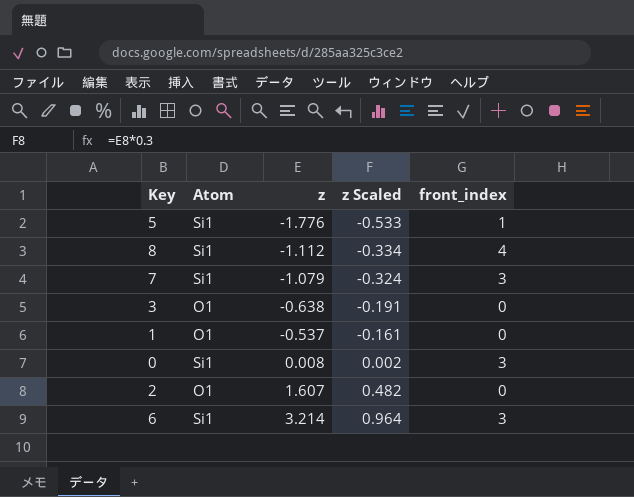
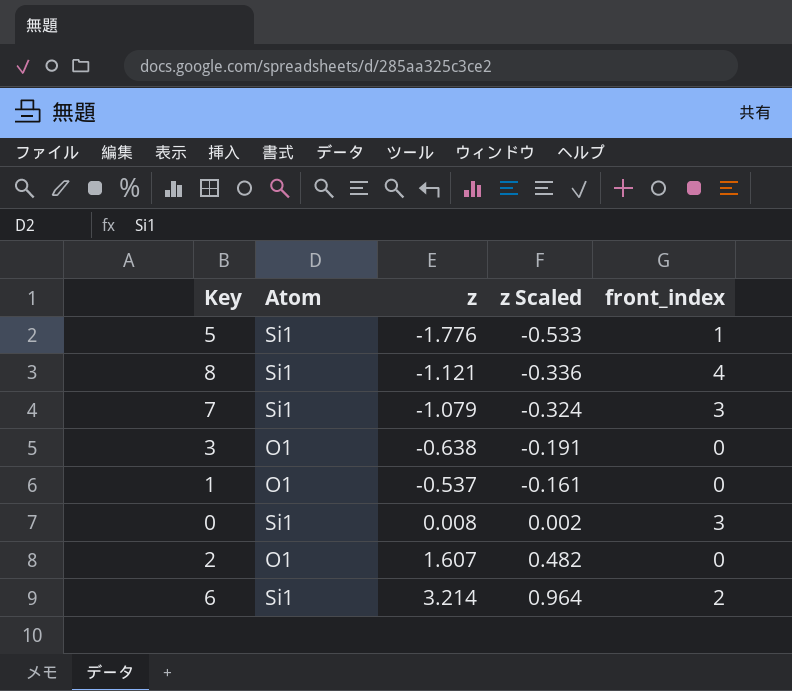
8 | z: -1.112 -> -1.121
8 | z Scaled: -0.334 -> -0.336
6 | front_index: 3 -> 2

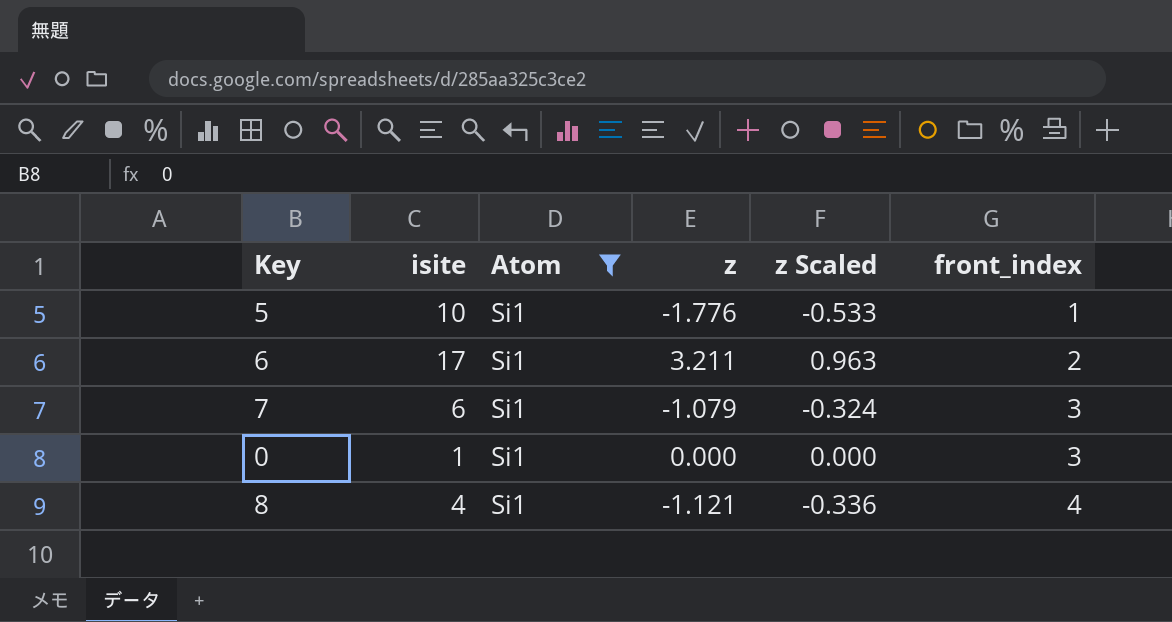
filter: none -> Atom = Si1
row order: z ascending -> front_index ascending
column isite | position: none -> 2
6 | z: 3.214 -> 3.211
6 | z Scaled: 0.964 -> 0.963
0 | z: 0.008 -> 0.000
0 | z Scaled: 0.002 -> 0.000

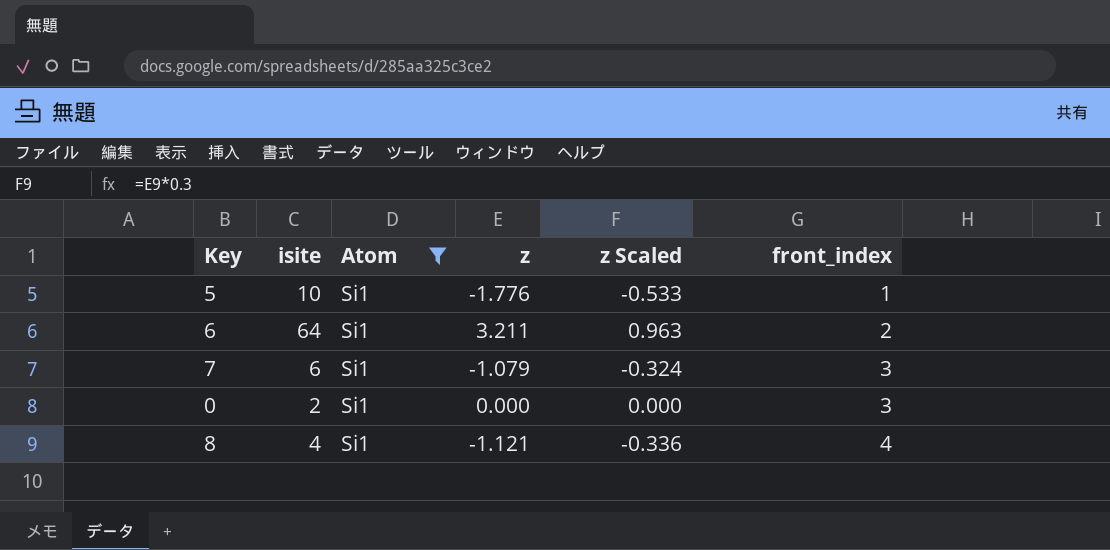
6 | isite: 17 -> 64
0 | isite: 1 -> 2

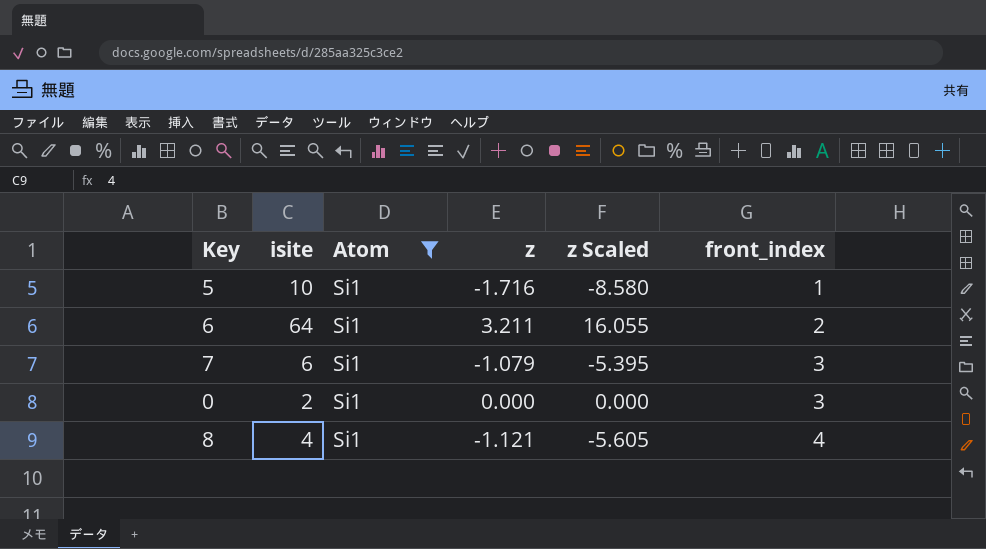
column z Scaled | formula: [z] * 0.3 -> [z] * 5
5 | z: -1.776 -> -1.716

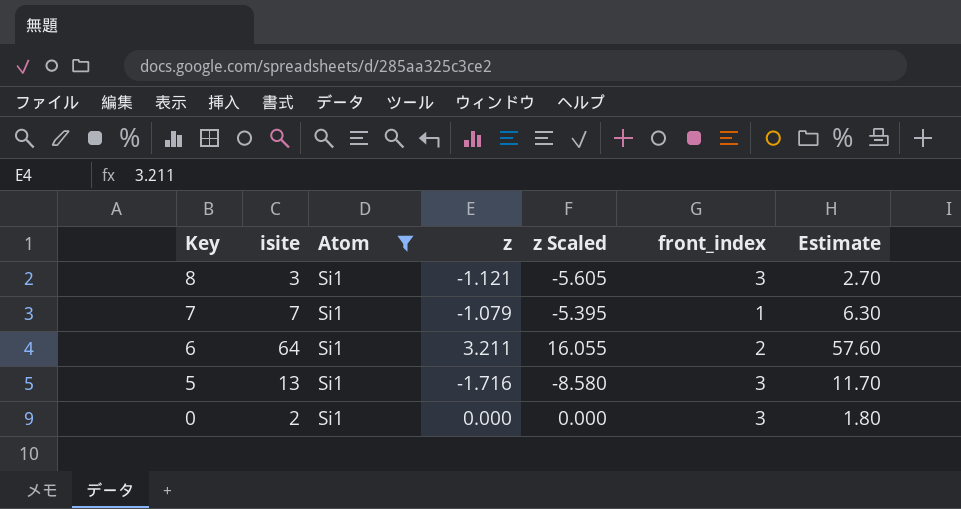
row order: front_index ascending -> Key descending
column Estimate | formula: none -> [isite] * 0.9
8 | isite: 4 -> 3
8 | front_index: 4 -> 3
7 | isite: 6 -> 7
7 | front_index: 3 -> 1
5 | isite: 10 -> 13
5 | front_index: 1 -> 3

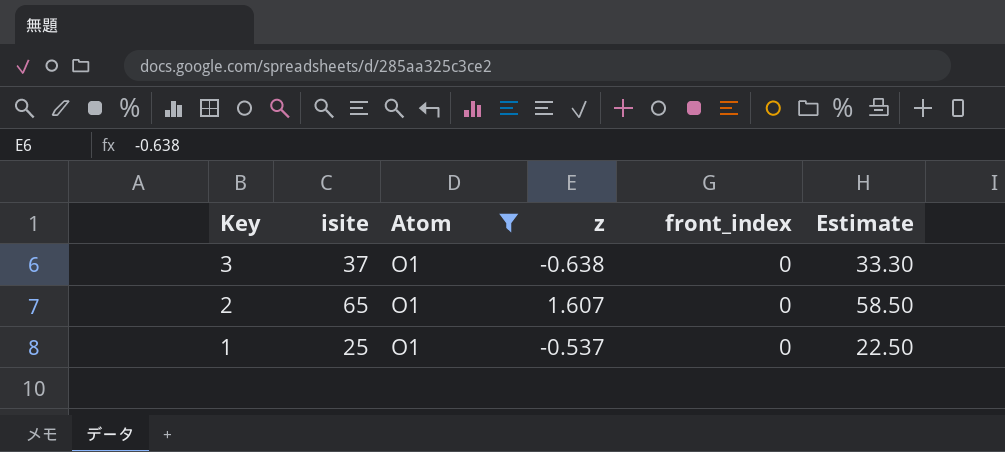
filter: Atom = Si1 -> Atom = O1
column z Scaled | formula: [z] * 5 -> none

